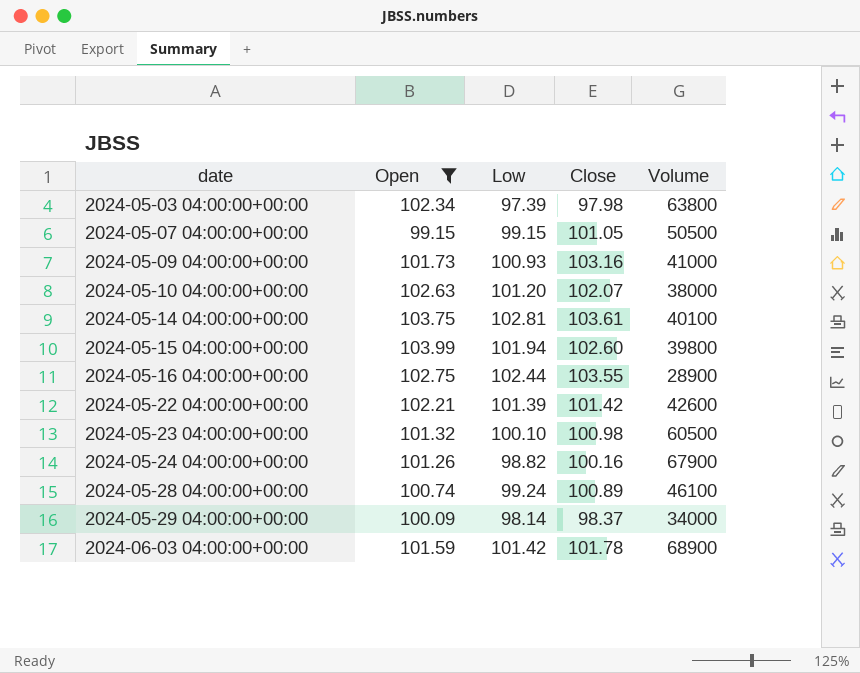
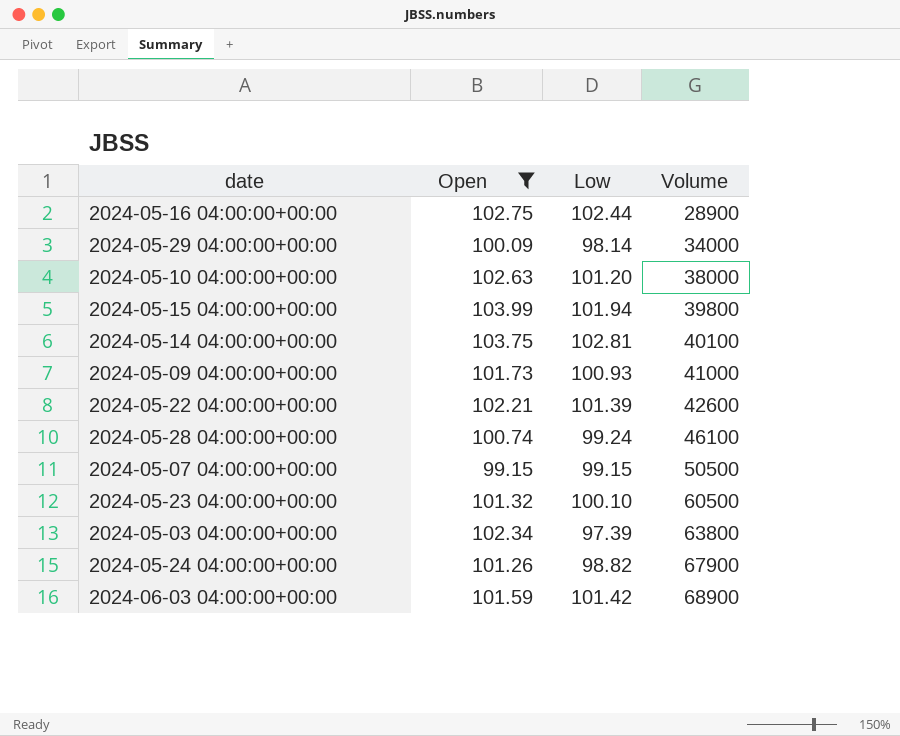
row order: date ascending -> Volume ascending
column Close | position: 4 -> none

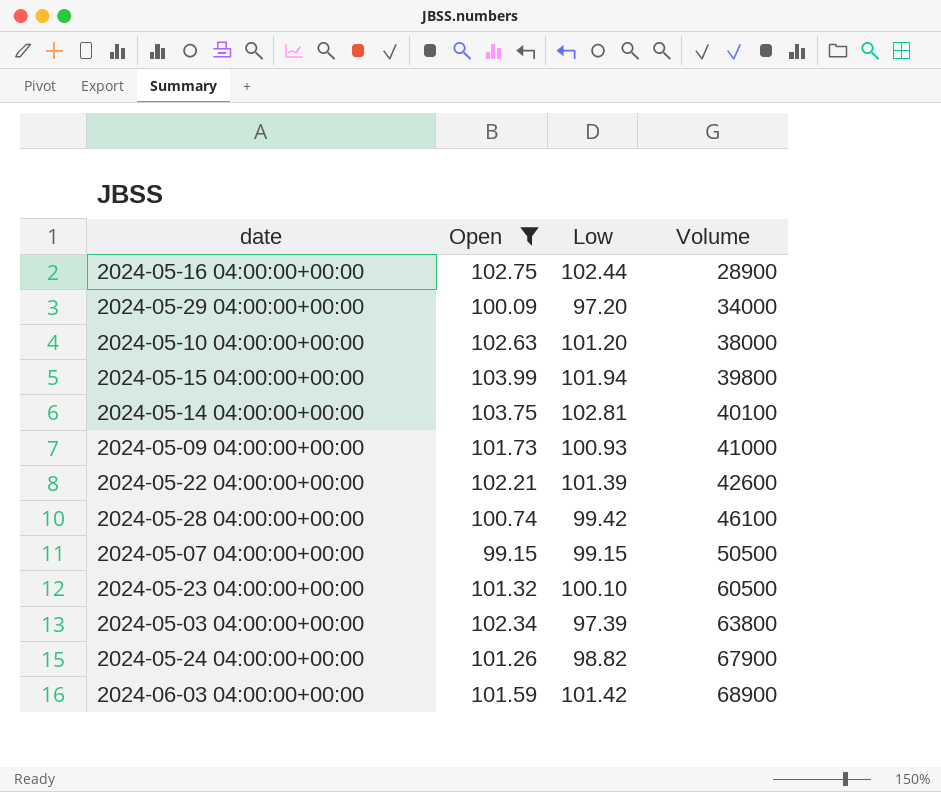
2024-05-29 04:00:00+00:00 | Low: 98.14 -> 97.20
2024-05-28 04:00:00+00:00 | Low: 99.24 -> 99.42

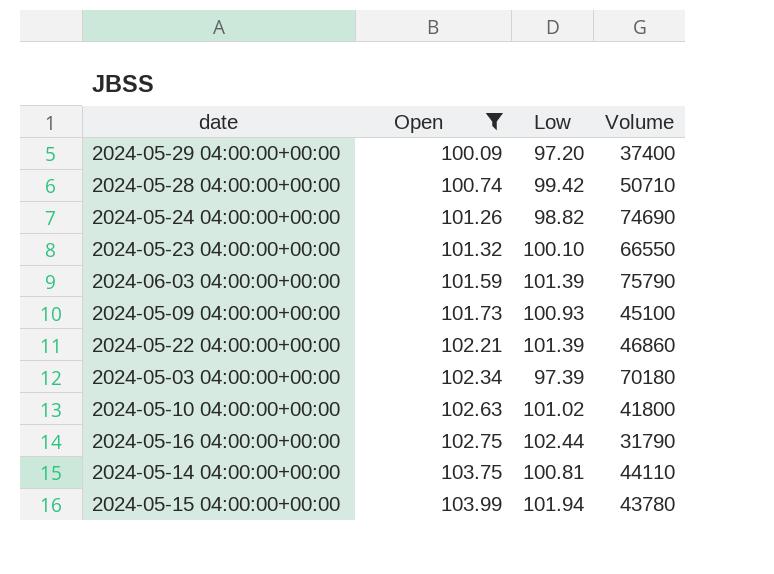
row order: Volume ascending -> Open ascending
row 2024-05-07 04:00:00+00:00: 99.15 | 99.15 | 50500 -> none
2024-05-29 04:00:00+00:00 | Volume: 34000 -> 37400
2024-05-28 04:00:00+00:00 | Volume: 46100 -> 50710
2024-05-24 04:00:00+00:00 | Volume: 67900 -> 74690
2024-05-23 04:00:00+00:00 | Volume: 60500 -> 66550
2024-06-03 04:00:00+00:00 | Low: 101.42 -> 101.39
2024-06-03 04:00:00+00:00 | Volume: 68900 -> 75790
2024-05-09 04:00:00+00:00 | Volume: 41000 -> 45100
2024-05-22 04:00:00+00:00 | Volume: 42600 -> 46860
2024-05-03 04:00:00+00:00 | Volume: 63800 -> 70180
2024-05-10 04:00:00+00:00 | Low: 101.20 -> 101.02
2024-05-10 04:00:00+00:00 | Volume: 38000 -> 41800
2024-05-16 04:00:00+00:00 | Volume: 28900 -> 31790
2024-05-14 04:00:00+00:00 | Low: 102.81 -> 100.81
2024-05-14 04:00:00+00:00 | Volume: 40100 -> 44110
2024-05-15 04:00:00+00:00 | Volume: 39800 -> 43780

